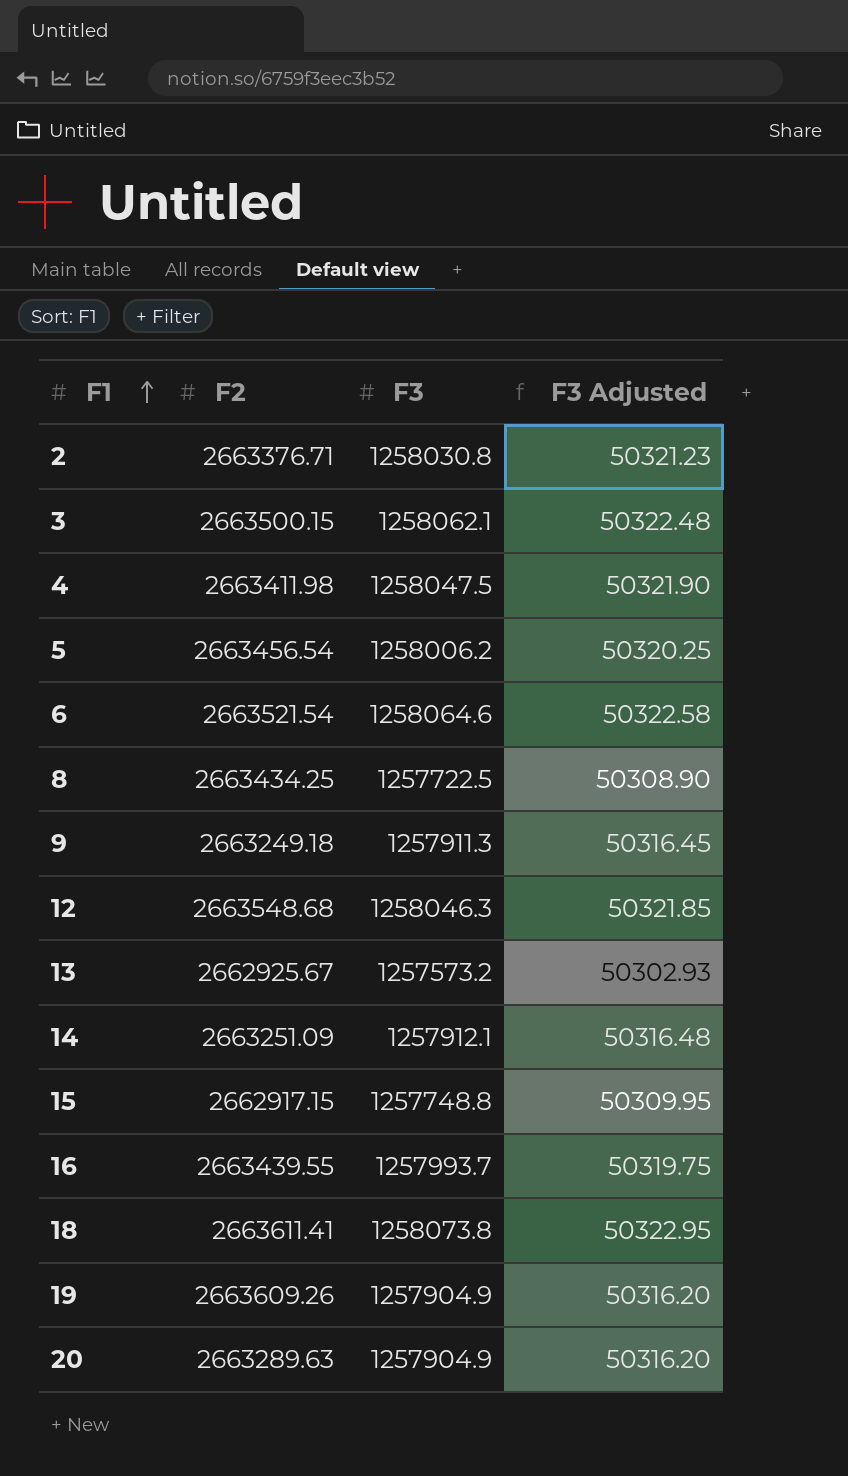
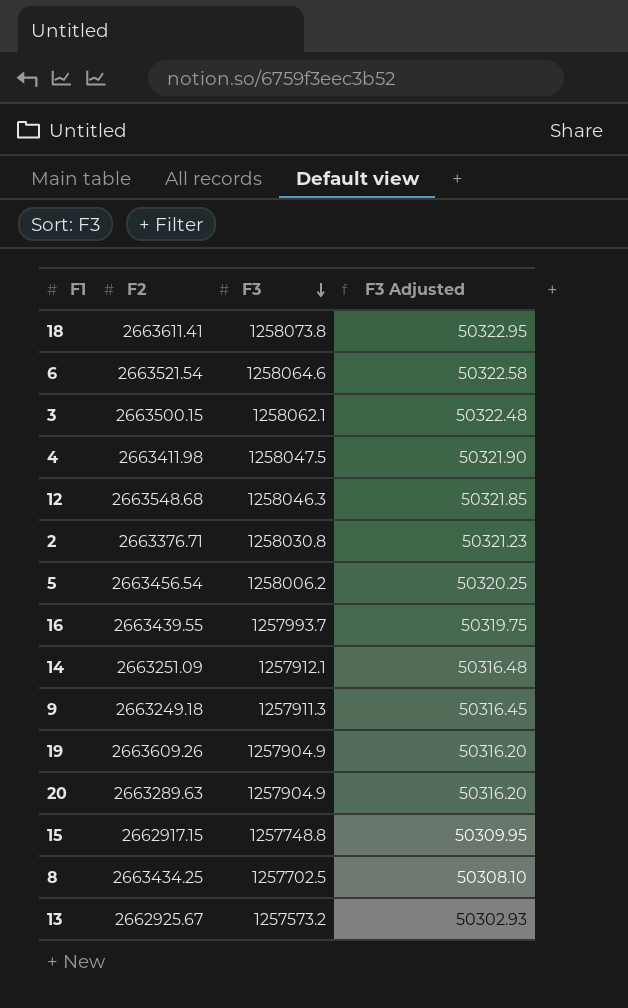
row order: F1 ascending -> F3 descending
8 | F3: 1257722.5 -> 1257702.5
8 | F3 Adjusted: 50308.90 -> 50308.10

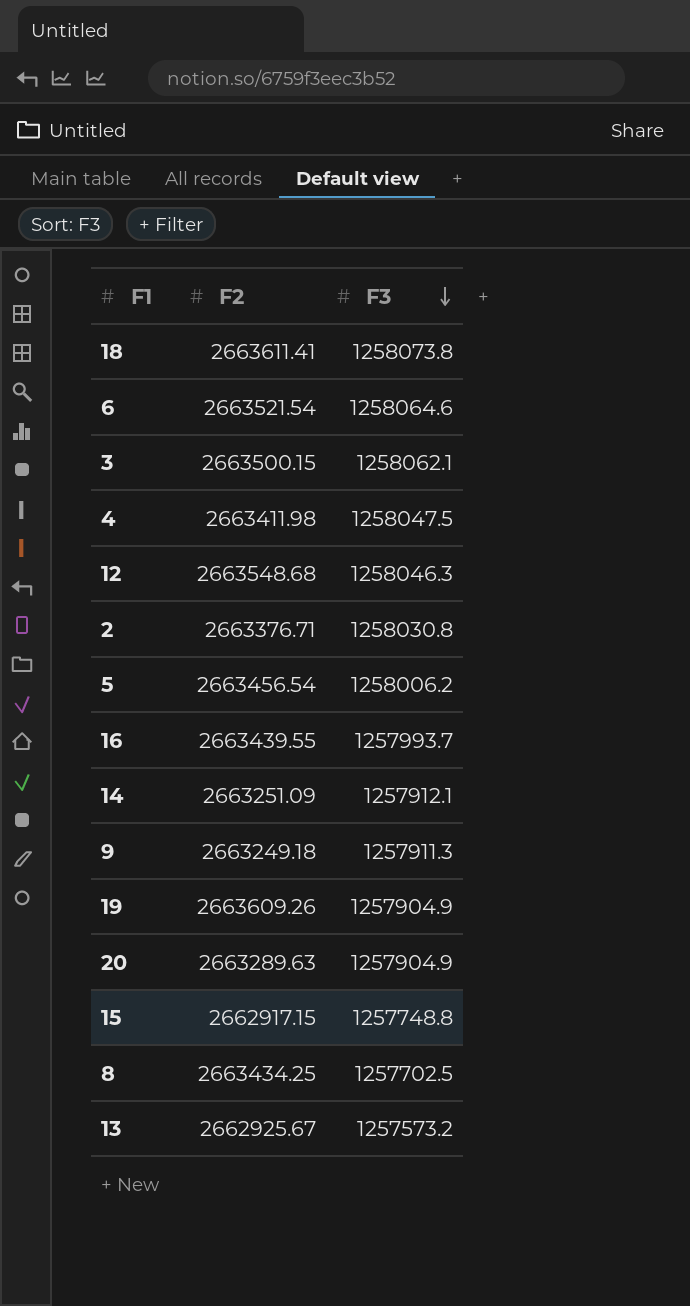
column F3 Adjusted | formula: [F3] * 0.04 -> none

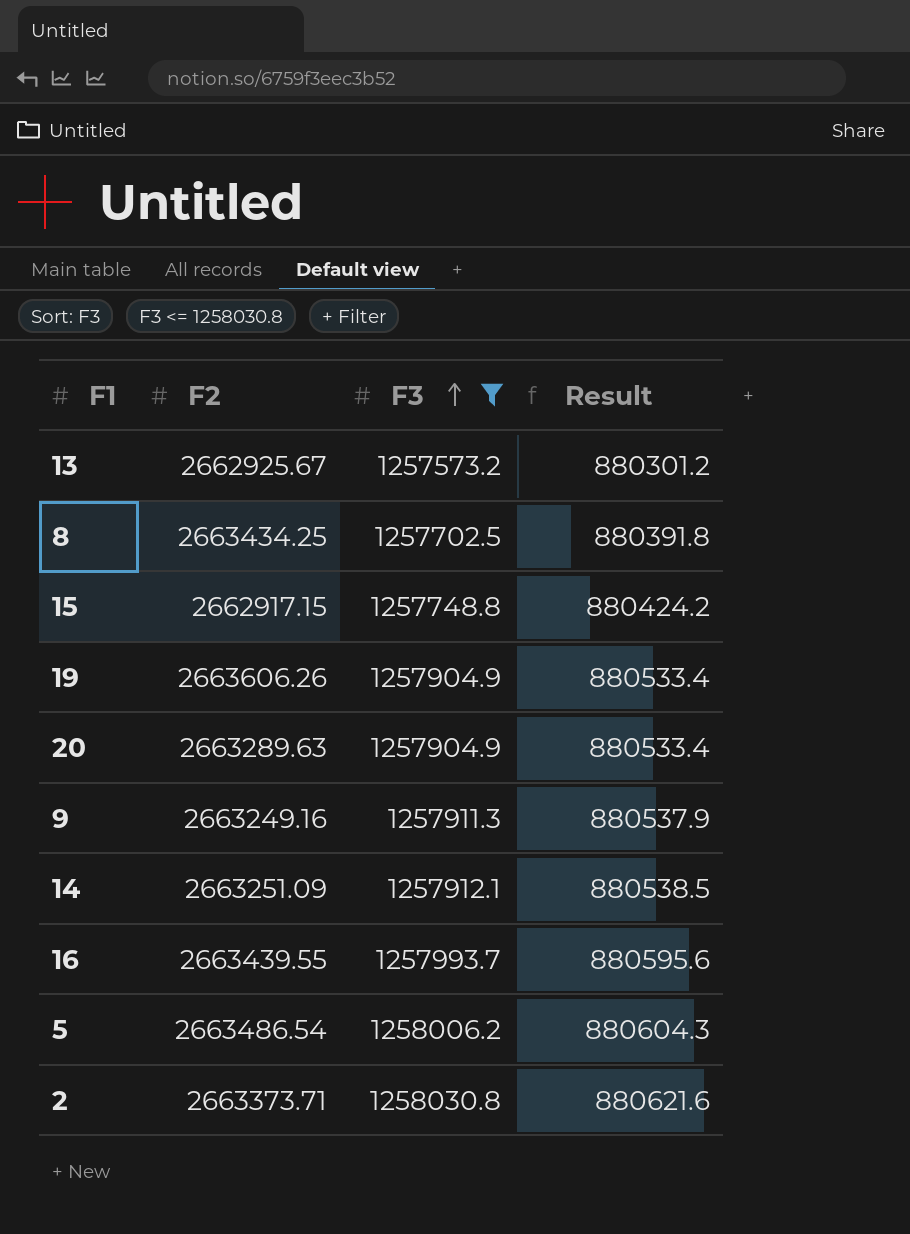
filter: none -> F3 <= 1258030.8
row order: F3 descending -> F3 ascending
column Result | formula: none -> [F3] * 0.7
19 | F2: 2663609.26 -> 2663606.26
9 | F2: 2663249.18 -> 2663249.16
5 | F2: 2663456.54 -> 2663486.54
2 | F2: 2663376.71 -> 2663373.71

